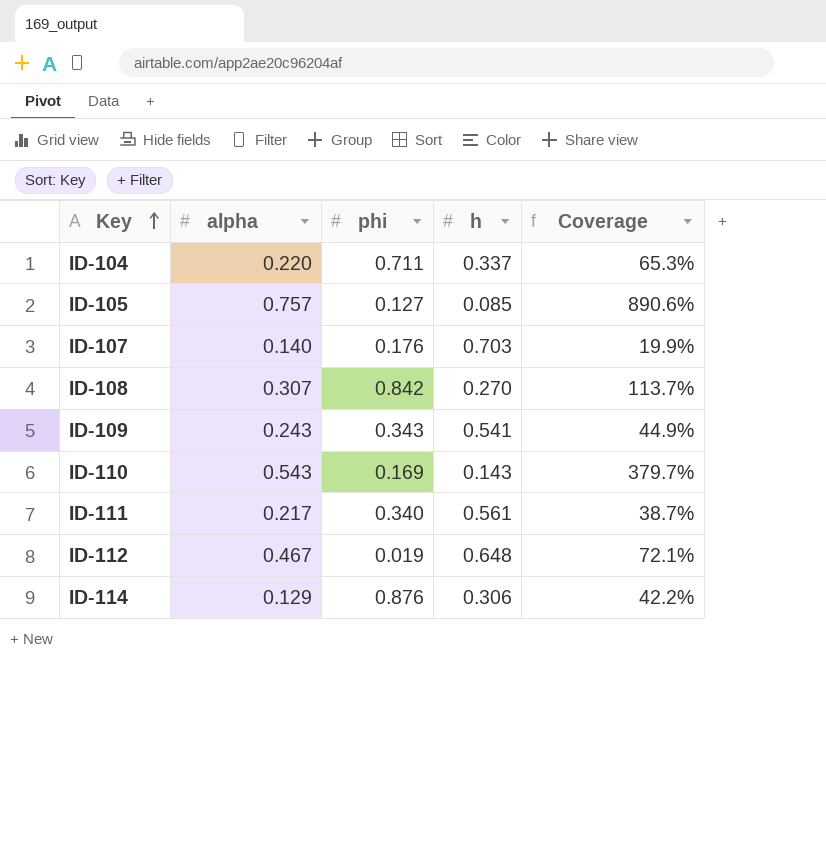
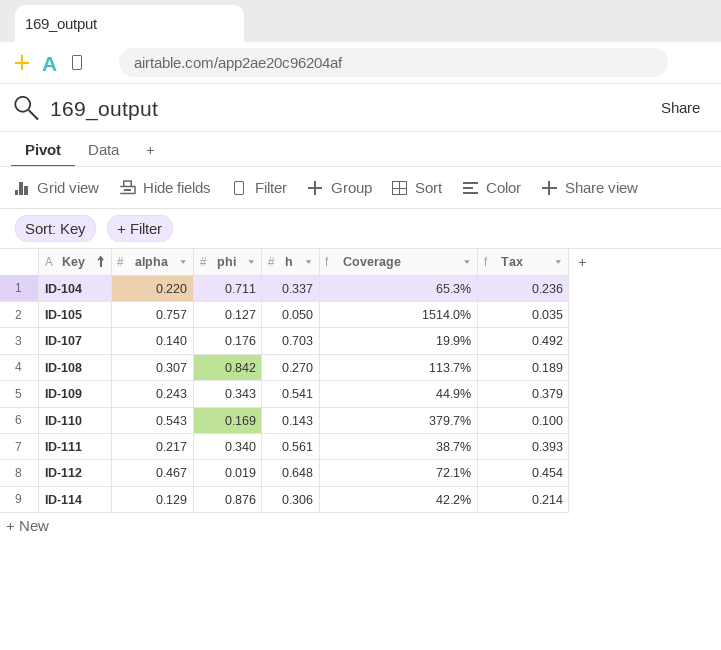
column Tax | formula: none -> [h] * 0.7
ID-105 | h: 0.085 -> 0.050
ID-105 | Coverage: 890.6% -> 1514.0%

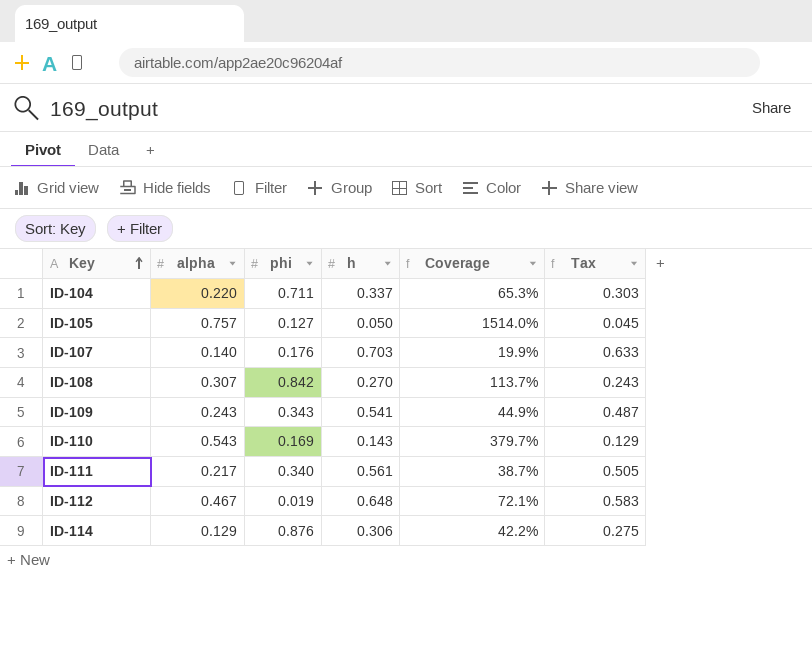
column Tax | formula: [h] * 0.7 -> [h] * 0.9

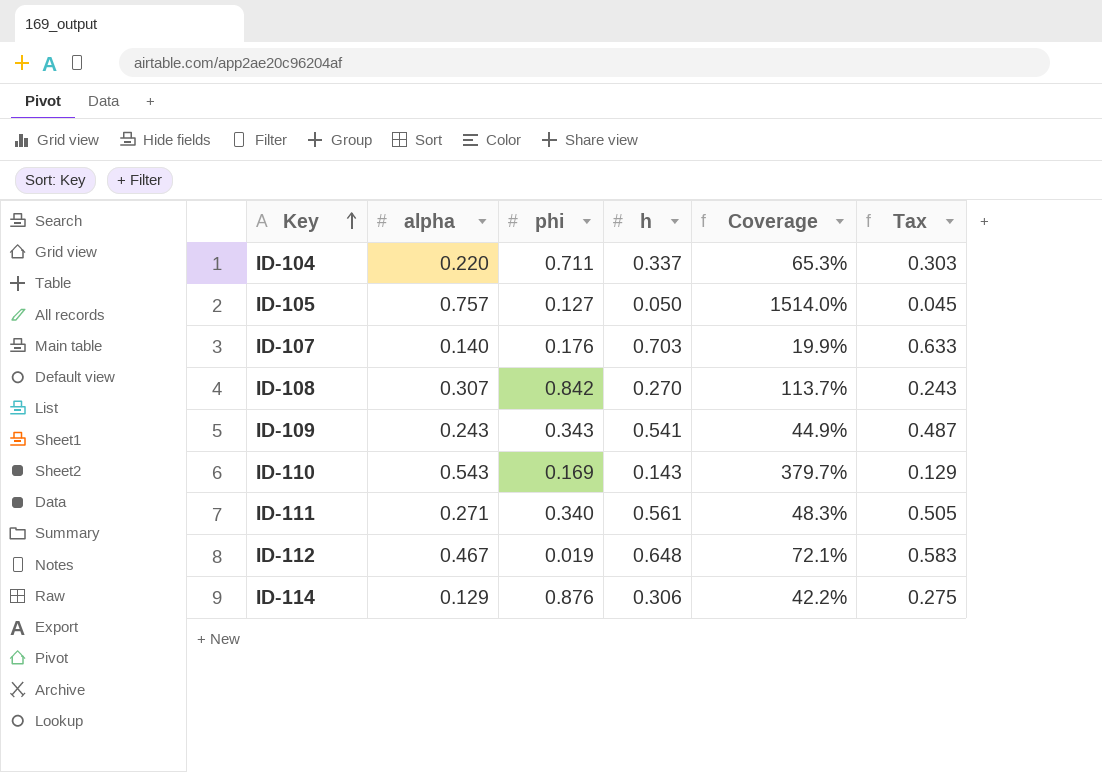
ID-111 | alpha: 0.217 -> 0.271
ID-111 | Coverage: 38.7% -> 48.3%

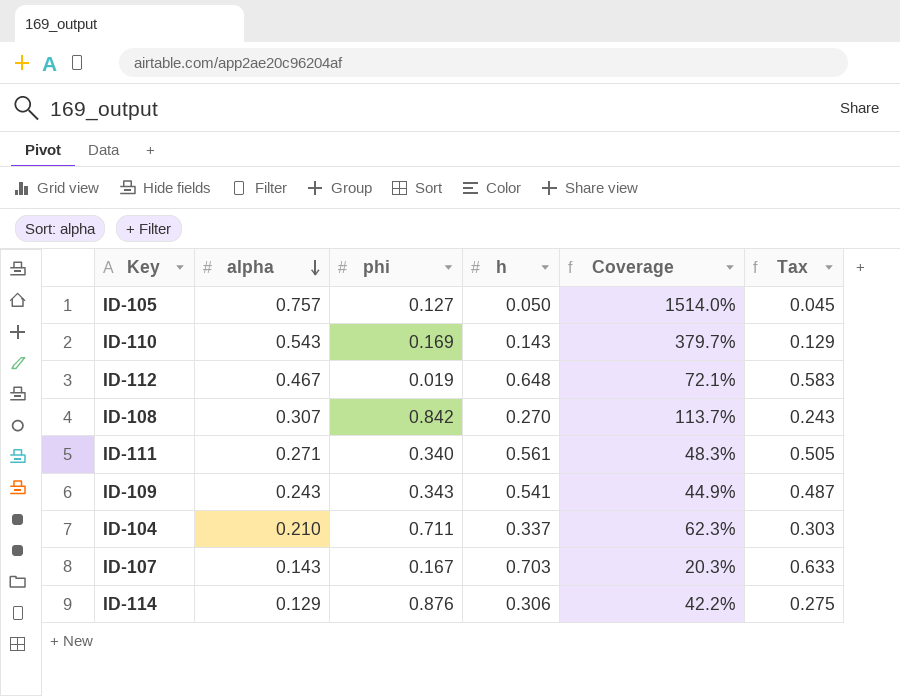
row order: Key ascending -> alpha descending
ID-104 | alpha: 0.220 -> 0.210
ID-104 | Coverage: 65.3% -> 62.3%
ID-107 | alpha: 0.140 -> 0.143
ID-107 | phi: 0.176 -> 0.167
ID-107 | Coverage: 19.9% -> 20.3%

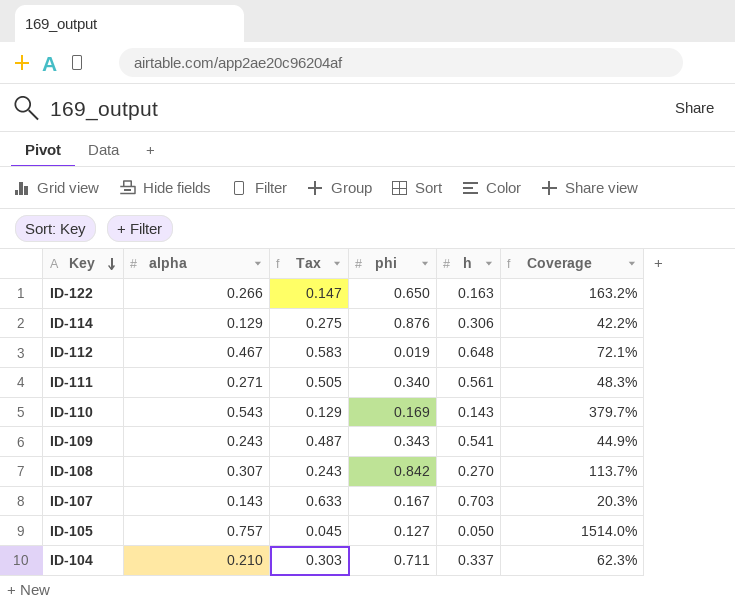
row order: alpha descending -> Key descending
column Tax | position: 6 -> 3
row ID-122: none -> 0.266 | 0.147 | 0.650 | 0.163 | 163.2%

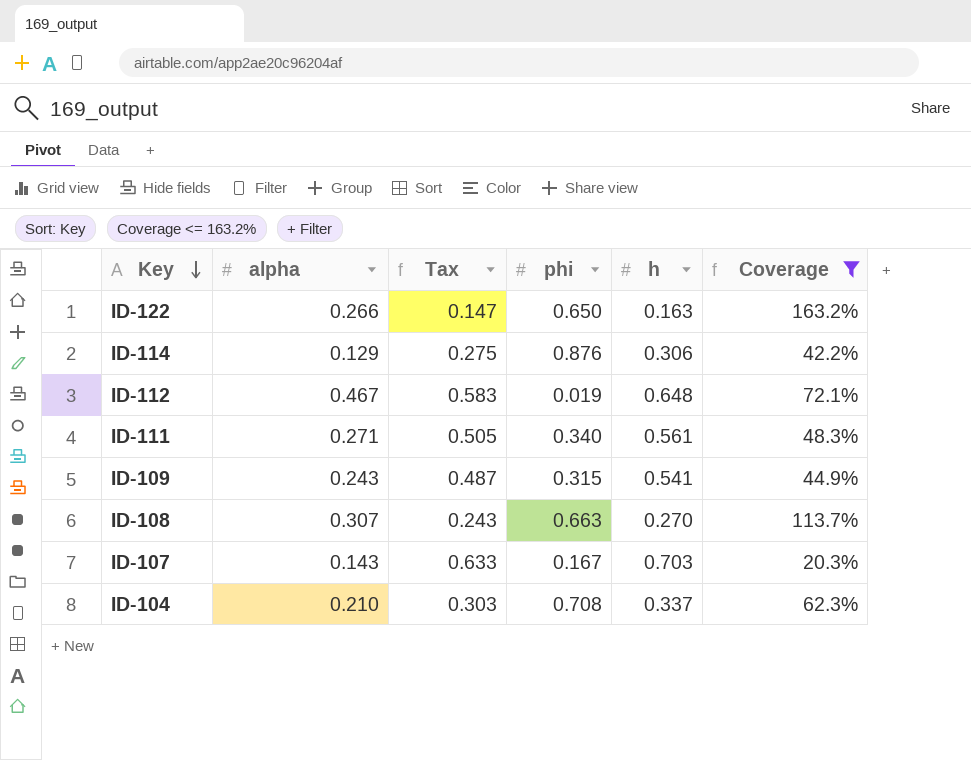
filter: none -> Coverage <= 163.2%
ID-109 | phi: 0.343 -> 0.315
ID-108 | phi: 0.842 -> 0.663
ID-104 | phi: 0.711 -> 0.708

